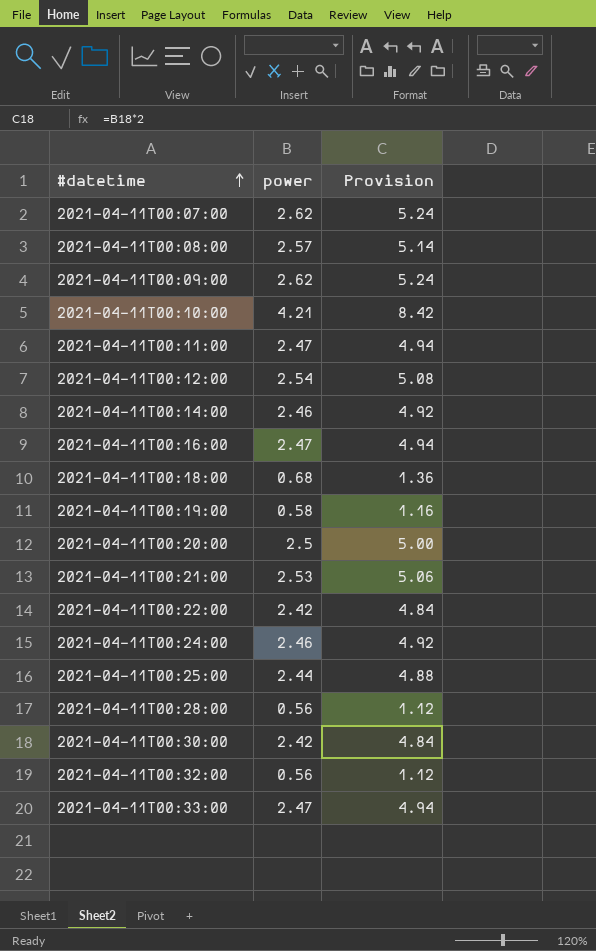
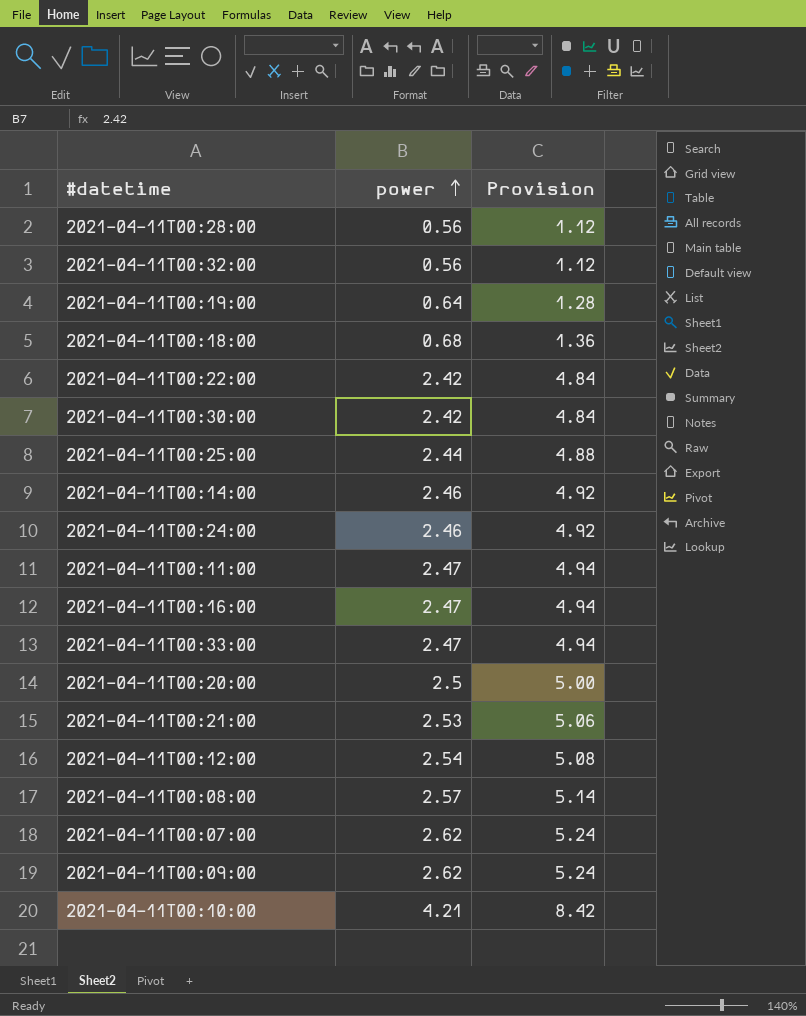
row order: #datetime ascending -> power ascending
2021-04-11T00:19:00 | power: 0.58 -> 0.64
2021-04-11T00:19:00 | Provision: 1.16 -> 1.28

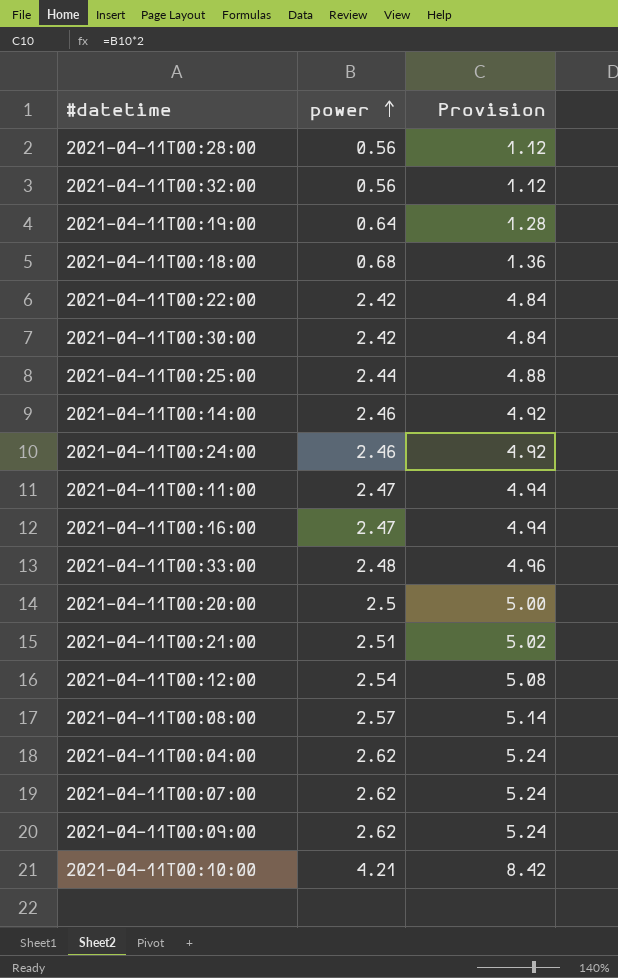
2021-04-11T00:33:00 | power: 2.47 -> 2.48
2021-04-11T00:33:00 | Provision: 4.94 -> 4.96
2021-04-11T00:21:00 | power: 2.53 -> 2.51
2021-04-11T00:21:00 | Provision: 5.06 -> 5.02
row 2021-04-11T00:04:00: none -> 2.62 | 5.24

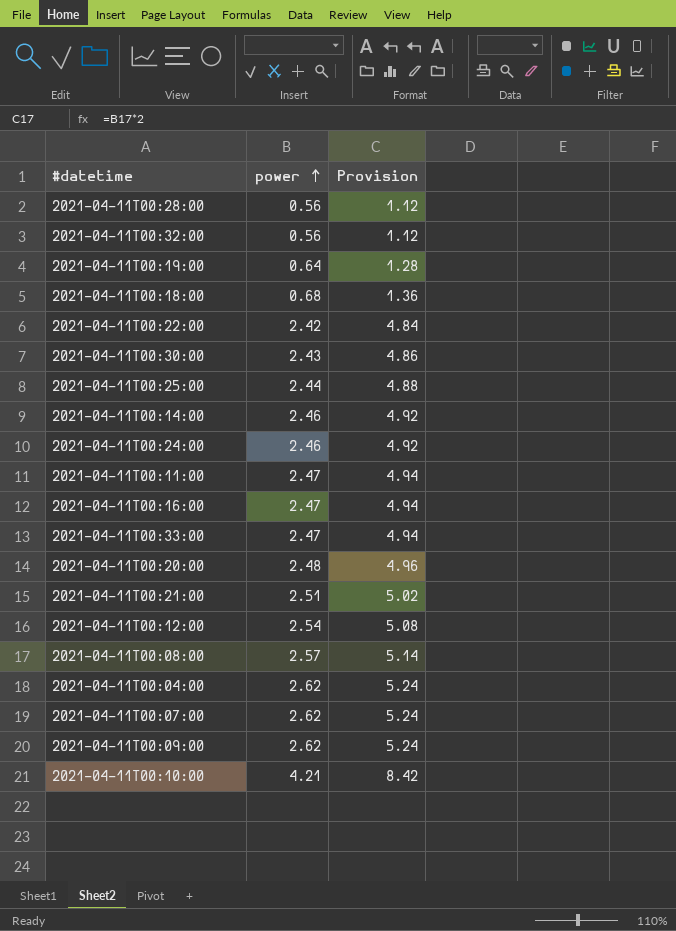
2021-04-11T00:30:00 | power: 2.42 -> 2.43
2021-04-11T00:30:00 | Provision: 4.84 -> 4.86
2021-04-11T00:33:00 | power: 2.48 -> 2.47
2021-04-11T00:33:00 | Provision: 4.96 -> 4.94
2021-04-11T00:20:00 | power: 2.5 -> 2.48
2021-04-11T00:20:00 | Provision: 5.00 -> 4.96

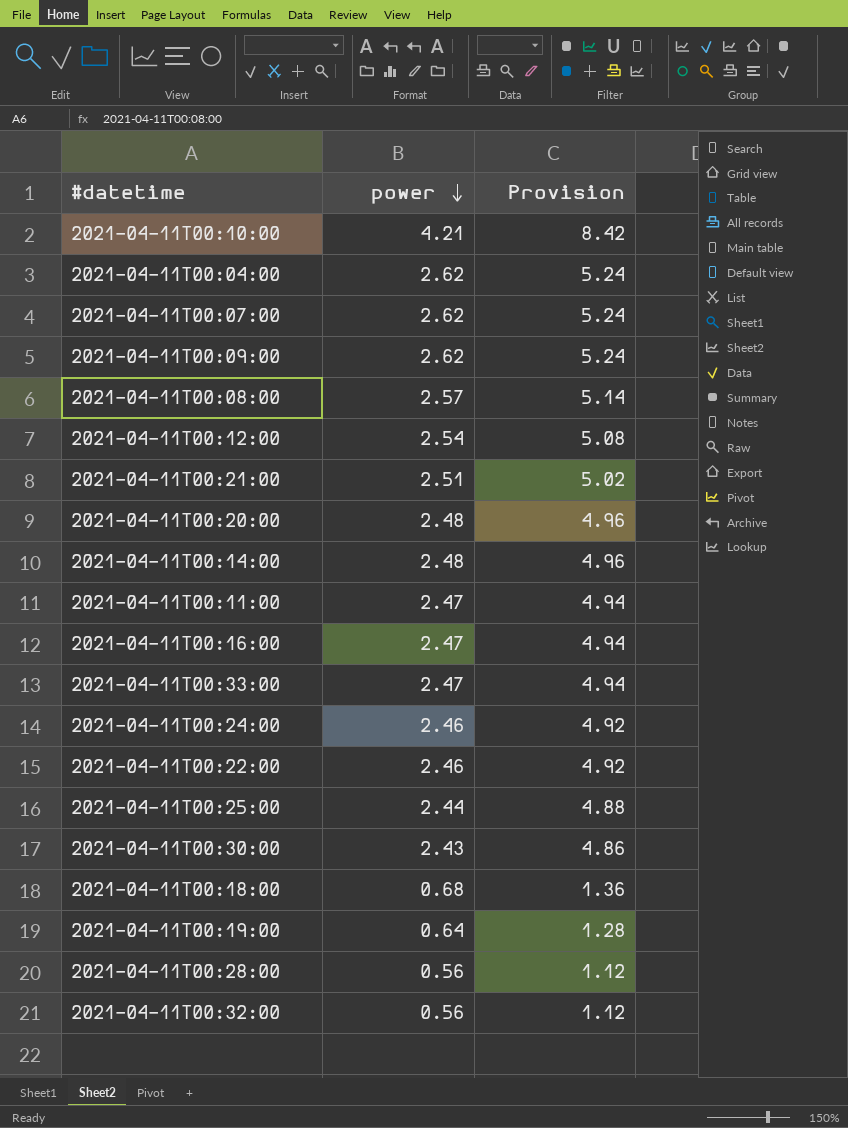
row order: power ascending -> power descending
2021-04-11T00:14:00 | power: 2.46 -> 2.48
2021-04-11T00:14:00 | Provision: 4.92 -> 4.96
2021-04-11T00:22:00 | power: 2.42 -> 2.46
2021-04-11T00:22:00 | Provision: 4.84 -> 4.92

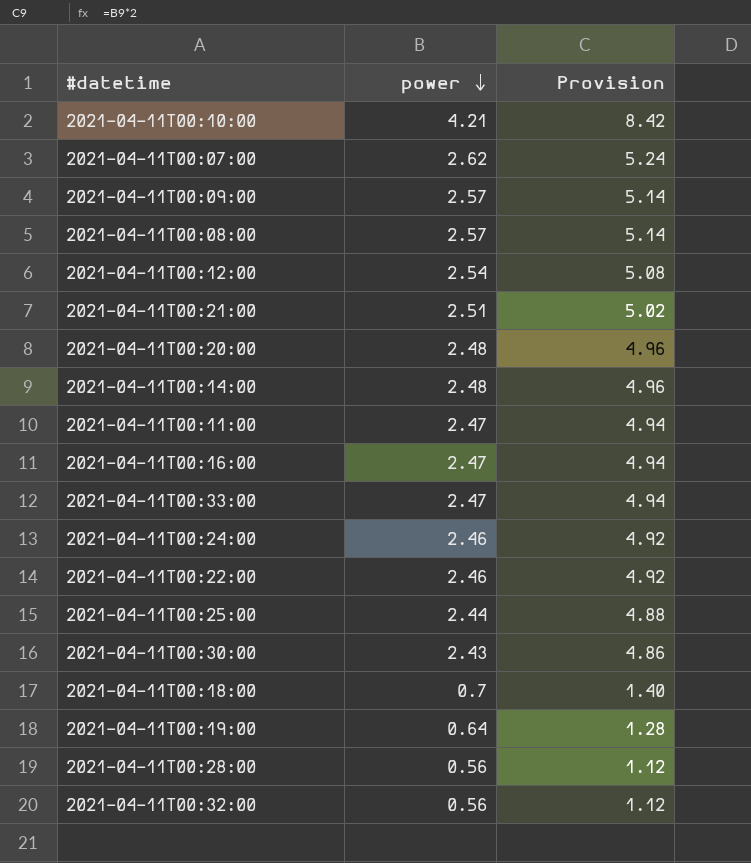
row 2021-04-11T00:04:00: 2.62 | 5.24 -> none
2021-04-11T00:09:00 | power: 2.62 -> 2.57
2021-04-11T00:09:00 | Provision: 5.24 -> 5.14
2021-04-11T00:18:00 | power: 0.68 -> 0.7
2021-04-11T00:18:00 | Provision: 1.36 -> 1.40

